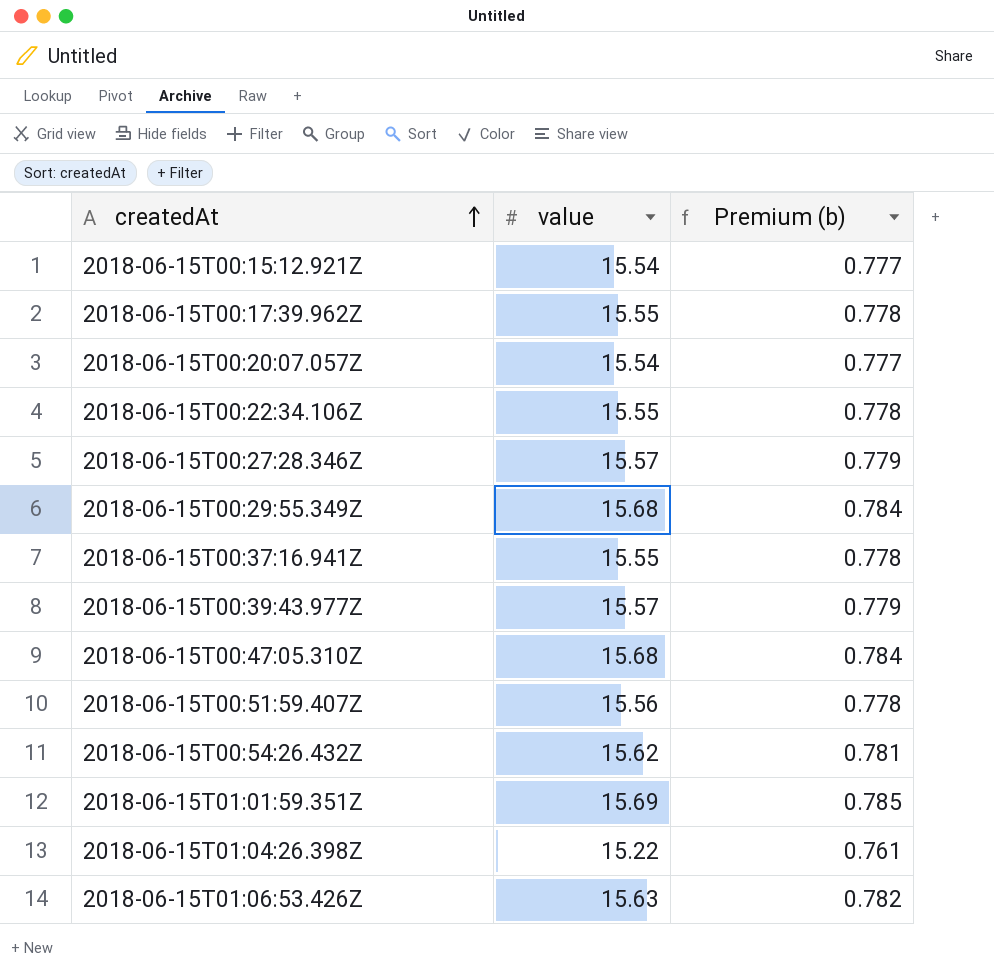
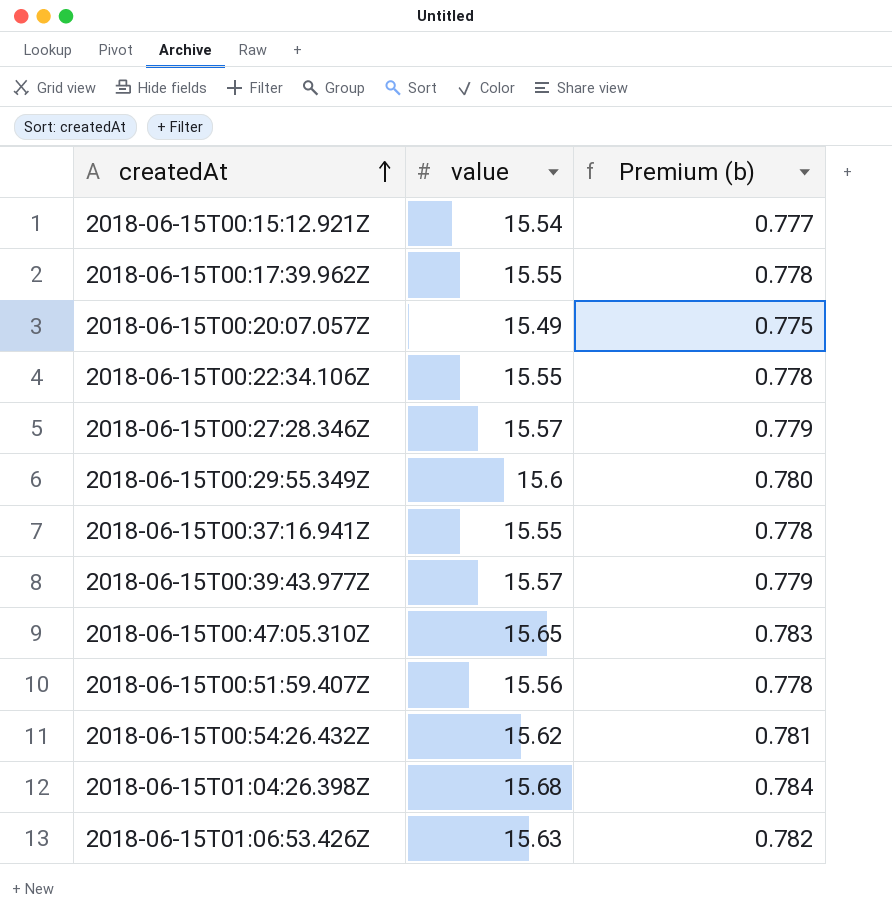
row 2018-06-15T01:01:59.351Z: 15.69 | 0.785 -> none
2018-06-15T00:20:07.057Z | value: 15.54 -> 15.49
2018-06-15T00:20:07.057Z | Premium (b): 0.777 -> 0.775
2018-06-15T00:29:55.349Z | value: 15.68 -> 15.6
2018-06-15T00:29:55.349Z | Premium (b): 0.784 -> 0.780
2018-06-15T00:47:05.310Z | value: 15.68 -> 15.65
2018-06-15T00:47:05.310Z | Premium (b): 0.784 -> 0.783
2018-06-15T01:04:26.398Z | value: 15.22 -> 15.68
2018-06-15T01:04:26.398Z | Premium (b): 0.761 -> 0.784

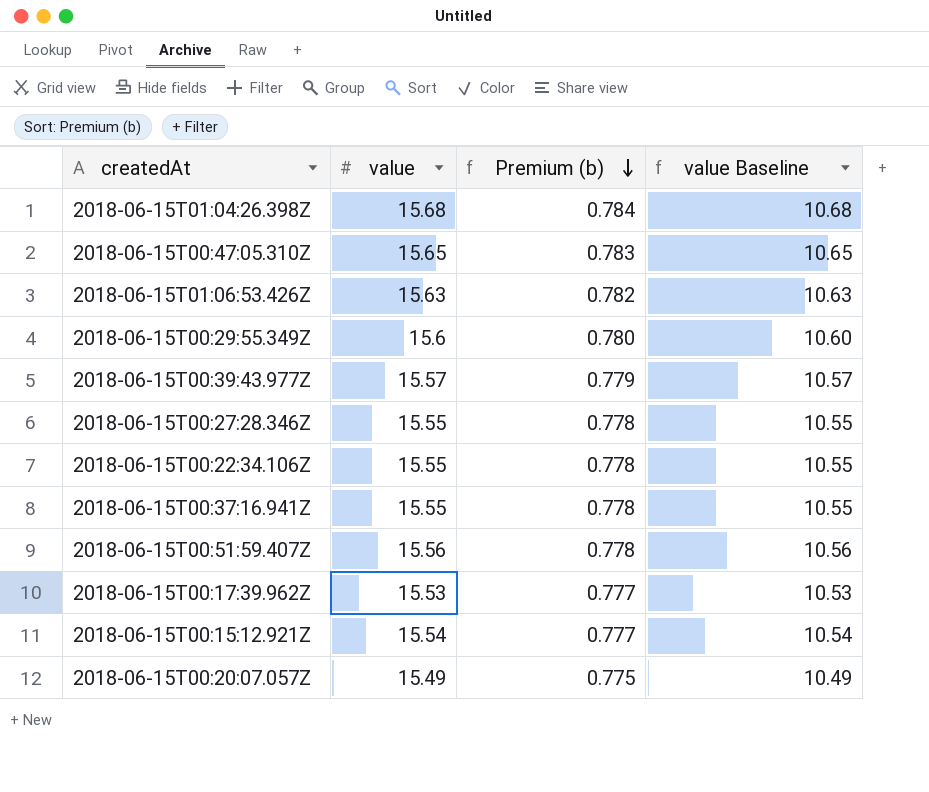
row order: createdAt ascending -> Premium (b) descending
column value Baseline | formula: none -> [value] - 5
row 2018-06-15T00:54:26.432Z: 15.62 | 0.781 -> none
2018-06-15T00:27:28.346Z | value: 15.57 -> 15.55
2018-06-15T00:27:28.346Z | Premium (b): 0.779 -> 0.778
2018-06-15T00:17:39.962Z | value: 15.55 -> 15.53
2018-06-15T00:17:39.962Z | Premium (b): 0.778 -> 0.777

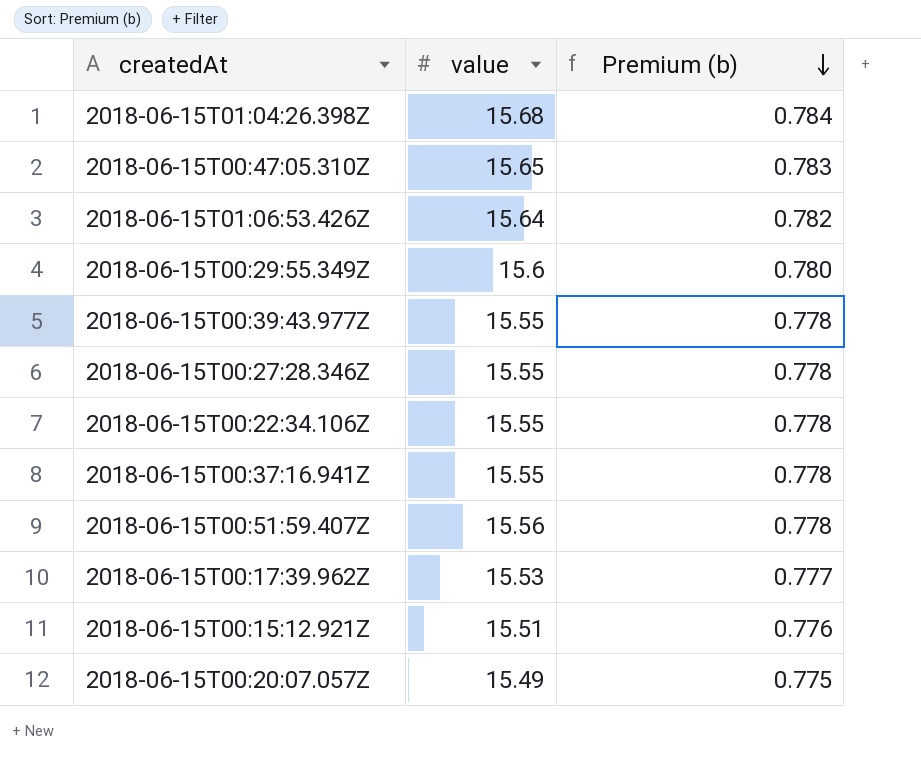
column value Baseline | formula: [value] - 5 -> none
2018-06-15T01:06:53.426Z | value: 15.63 -> 15.64
2018-06-15T00:39:43.977Z | value: 15.57 -> 15.55
2018-06-15T00:39:43.977Z | Premium (b): 0.779 -> 0.778
2018-06-15T00:15:12.921Z | value: 15.54 -> 15.51
2018-06-15T00:15:12.921Z | Premium (b): 0.777 -> 0.776

